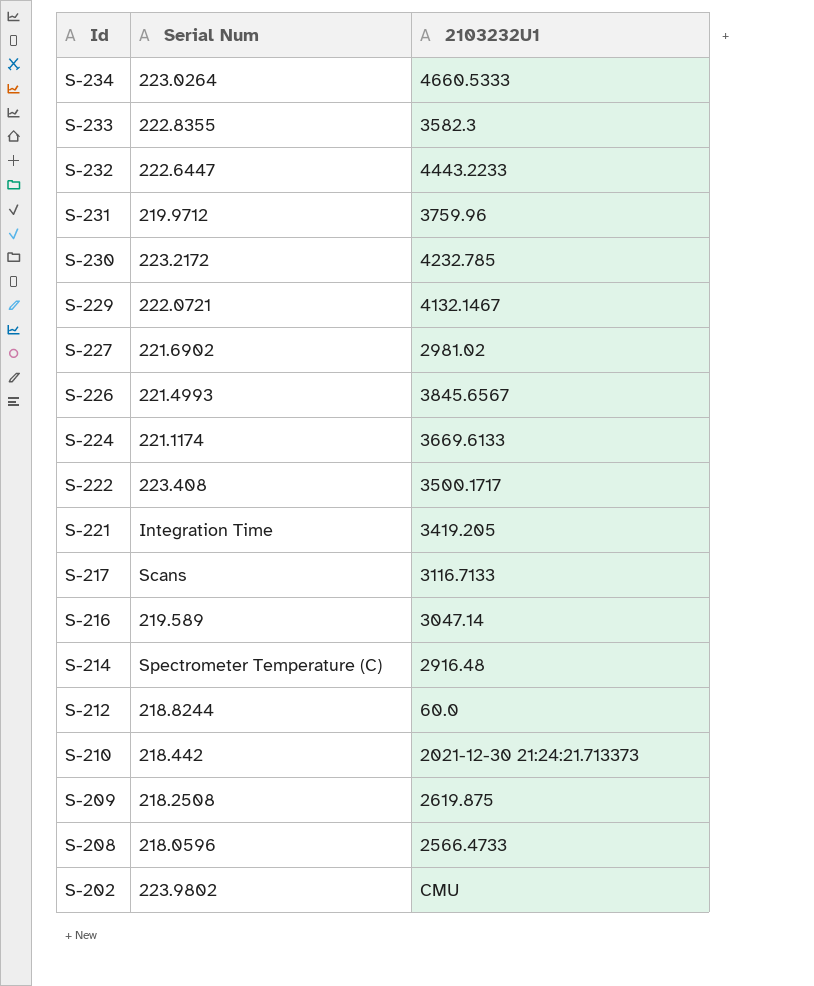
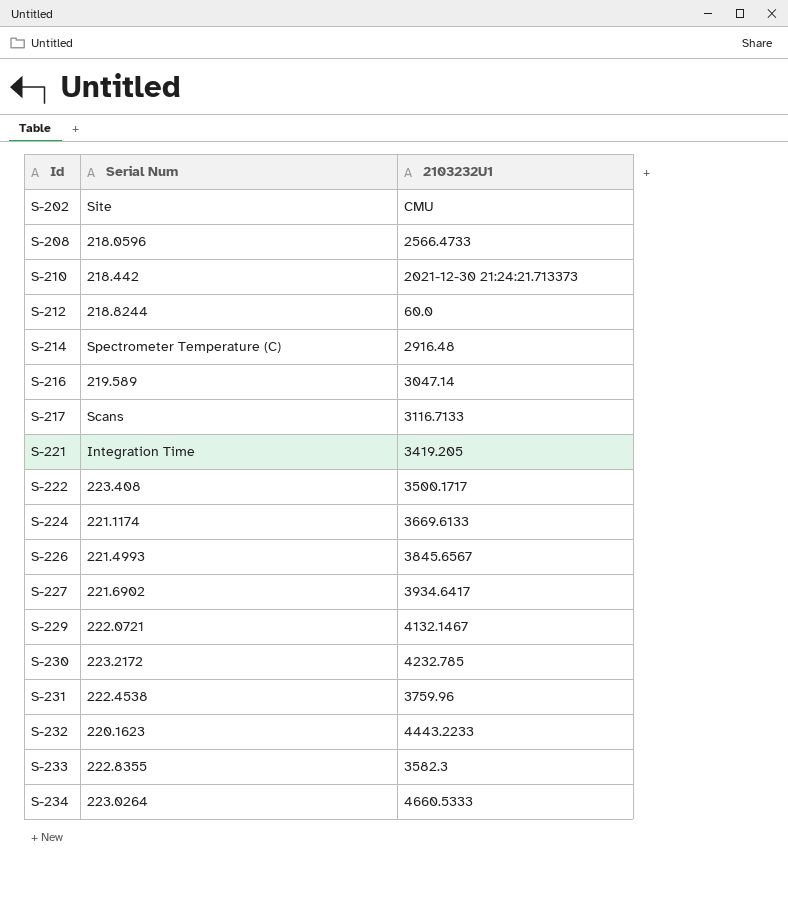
row order: Id descending -> Id ascending
row S-209: 218.2508 | 2619.875 -> none
S-202 | Serial Num: 223.9802 -> Site
S-227 | 2103232U1: 2981.02 -> 3934.6417
S-231 | Serial Num: 219.9712 -> 222.4538
S-232 | Serial Num: 222.6447 -> 220.1623

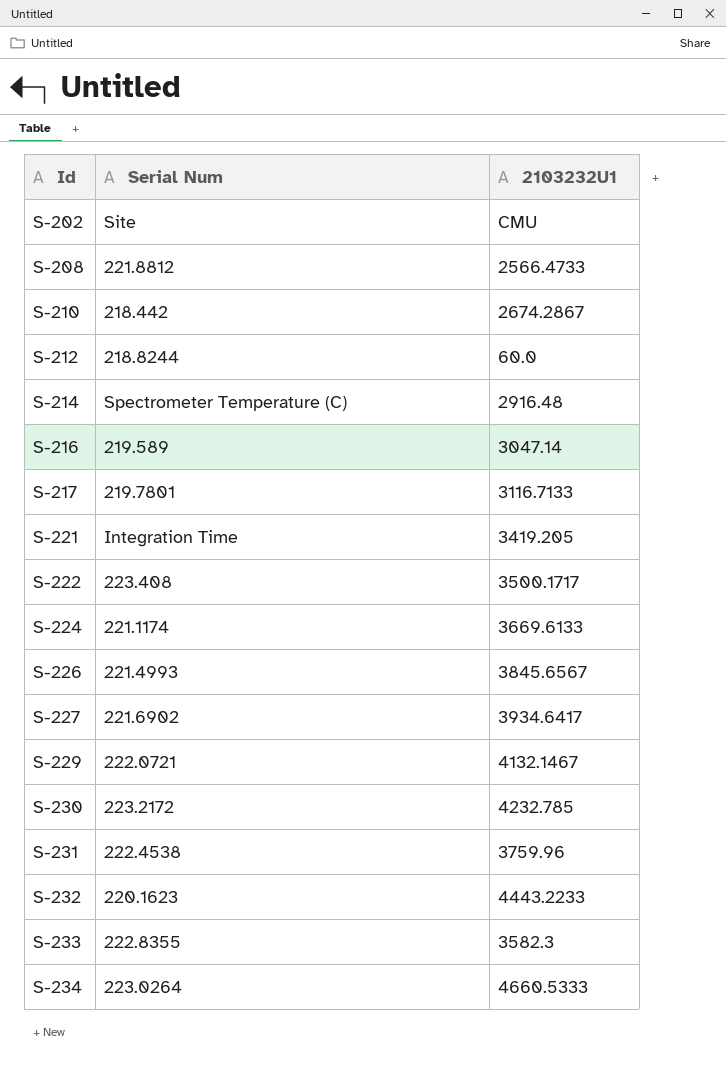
S-208 | Serial Num: 218.0596 -> 221.8812
S-210 | 2103232U1: 2021-12-30 21:24:21.713373 -> 2674.2867
S-217 | Serial Num: Scans -> 219.7801

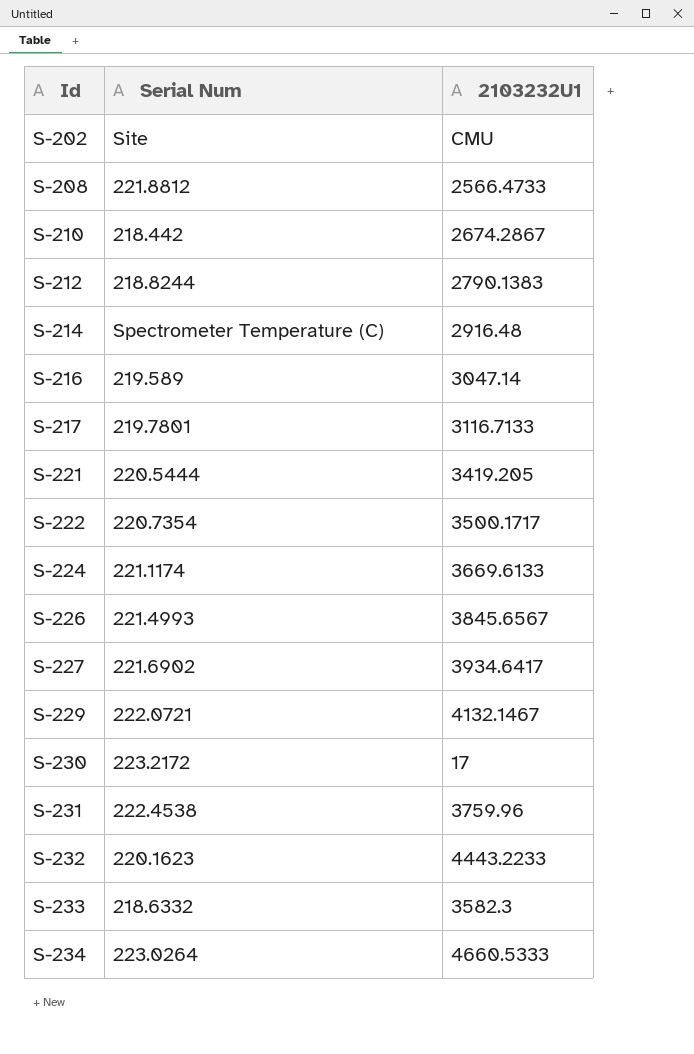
S-212 | 2103232U1: 60.0 -> 2790.1383
S-221 | Serial Num: Integration Time -> 220.5444
S-222 | Serial Num: 223.408 -> 220.7354
S-230 | 2103232U1: 4232.785 -> 17
S-233 | Serial Num: 222.8355 -> 218.6332

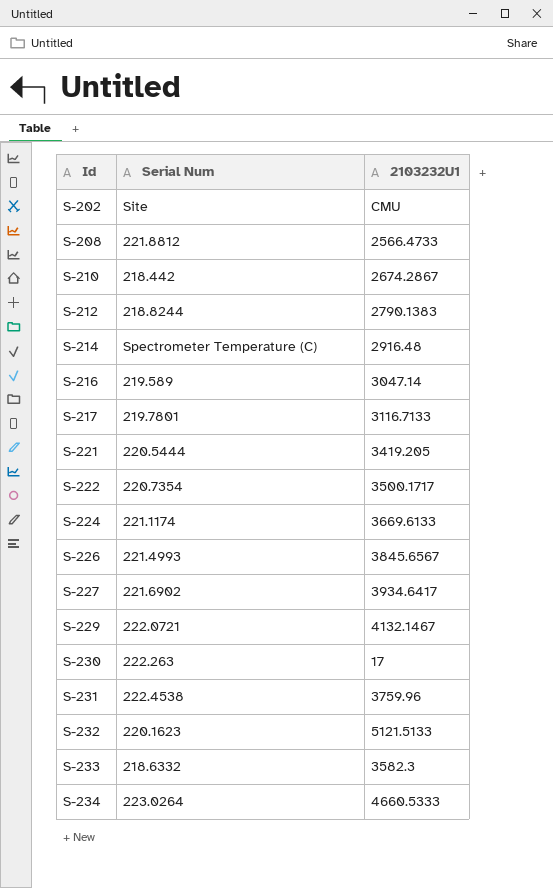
S-230 | Serial Num: 223.2172 -> 222.263
S-232 | 2103232U1: 4443.2233 -> 5121.5133

